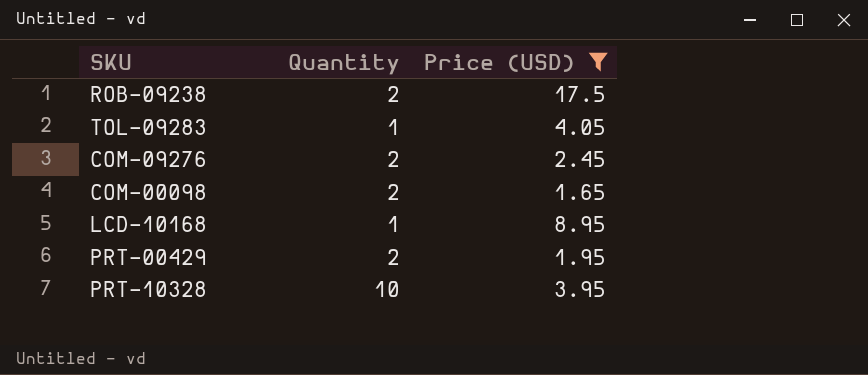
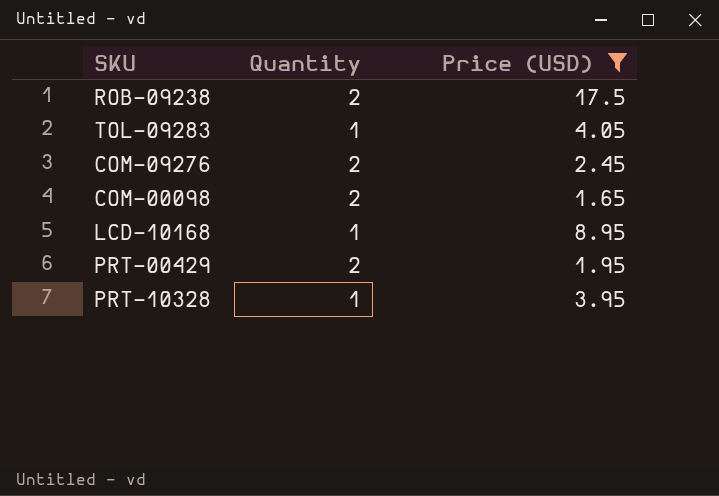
PRT-10328 | Quantity: 10 -> 1

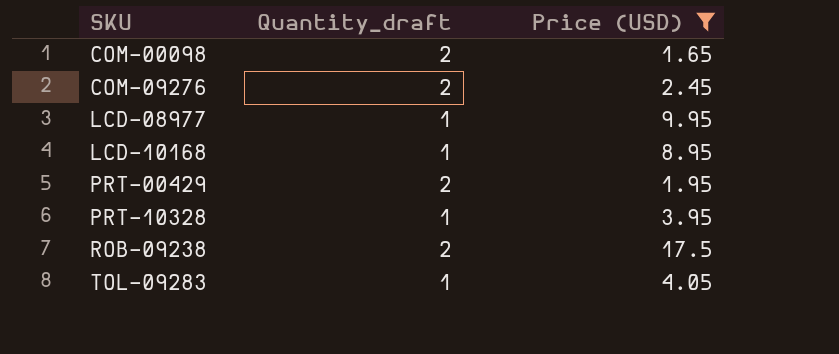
row order: none -> SKU ascending
column name: Quantity -> Quantity_draft
row LCD-08977: none -> 1 | 9.95

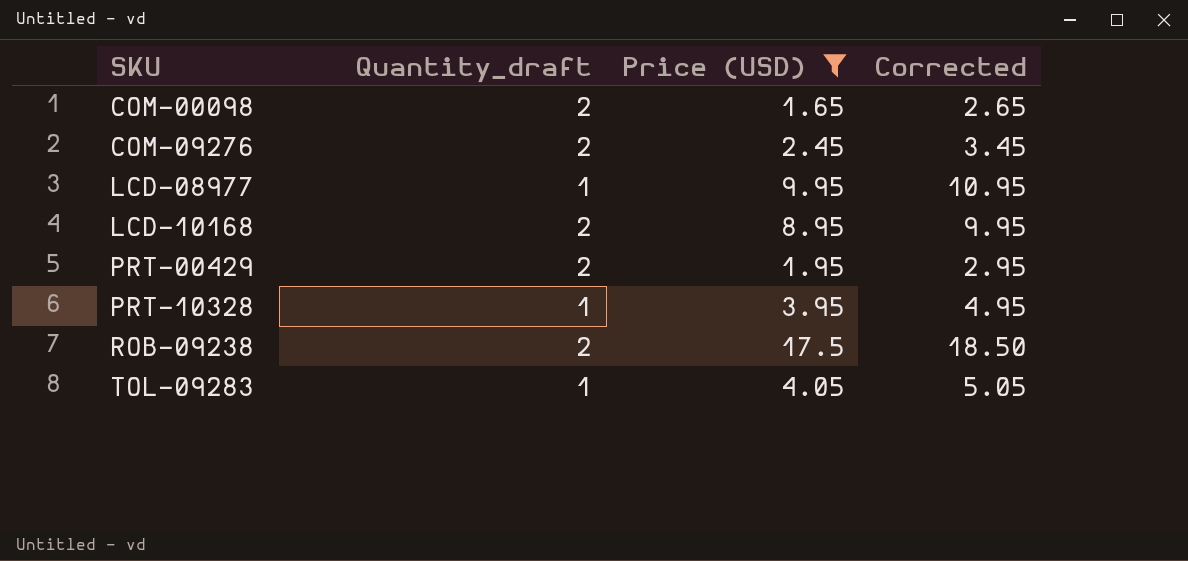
column Corrected | formula: none -> [Price (USD)] + 1
LCD-10168 | Quantity_draft: 1 -> 2

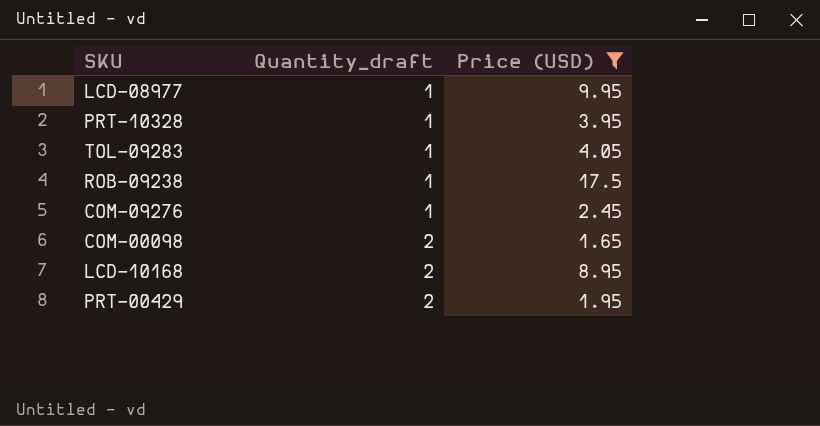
row order: SKU ascending -> Quantity_draft ascending
column Corrected | formula: [Price (USD)] + 1 -> none
ROB-09238 | Quantity_draft: 2 -> 1
COM-09276 | Quantity_draft: 2 -> 1

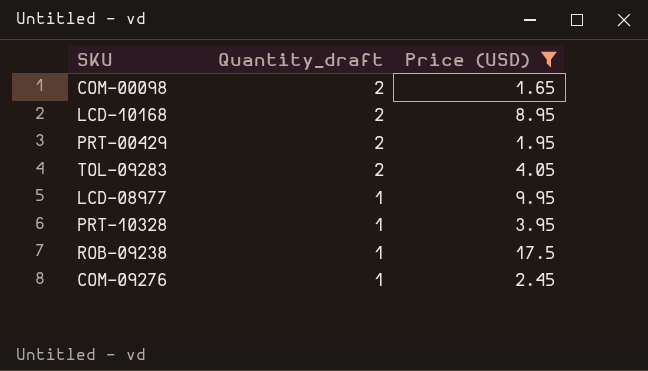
row order: Quantity_draft ascending -> Quantity_draft descending
TOL-09283 | Quantity_draft: 1 -> 2

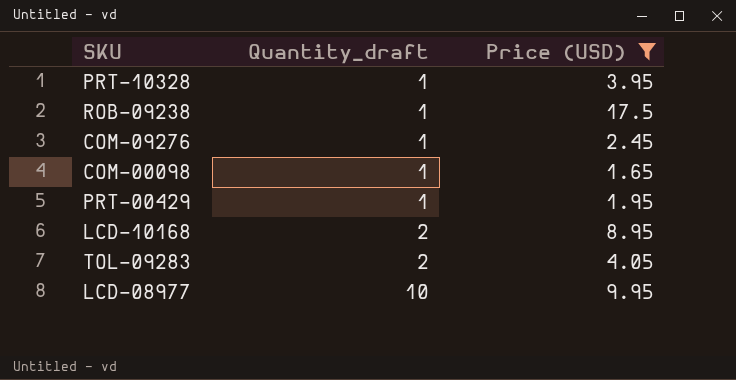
row order: Quantity_draft descending -> Quantity_draft ascending
COM-00098 | Quantity_draft: 2 -> 1
PRT-00429 | Quantity_draft: 2 -> 1
LCD-08977 | Quantity_draft: 1 -> 10

